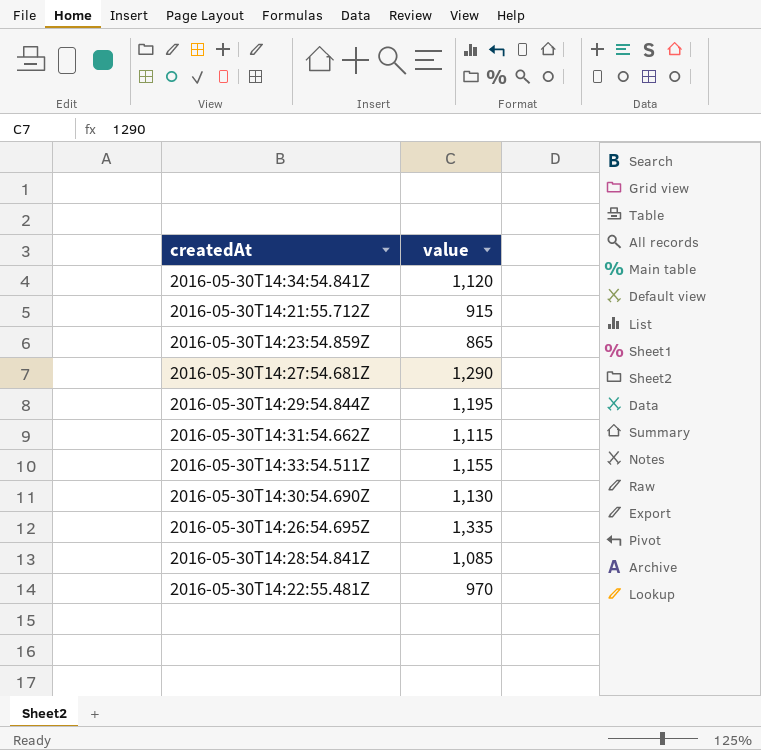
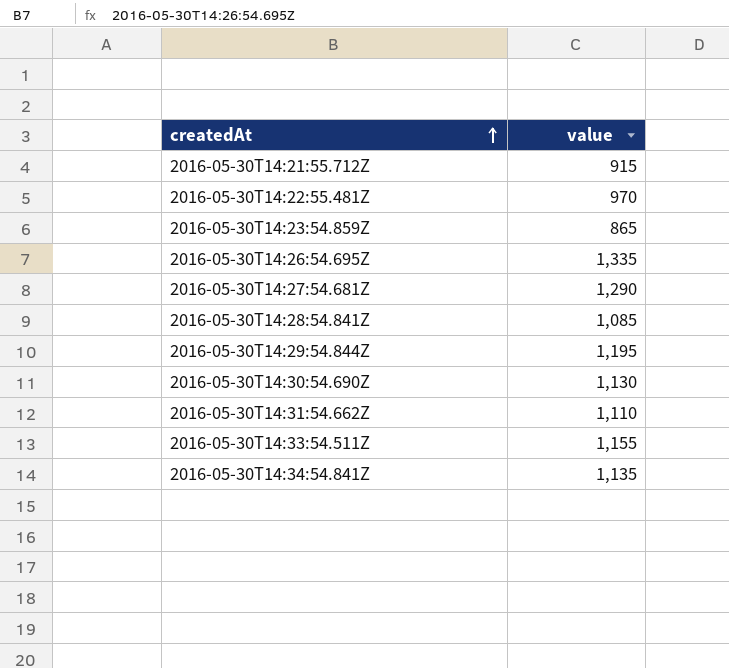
row order: none -> createdAt ascending
2016-05-30T14:31:54.662Z | value: 1,115 -> 1,110
2016-05-30T14:34:54.841Z | value: 1,120 -> 1,135

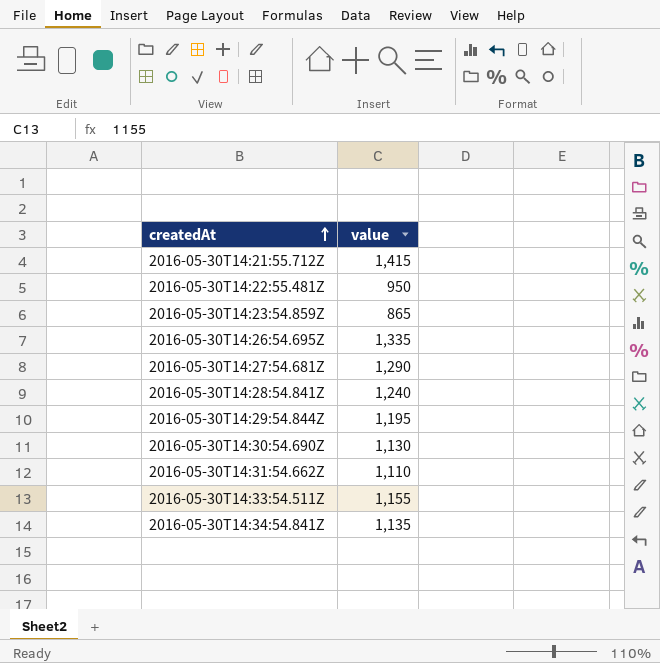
2016-05-30T14:21:55.712Z | value: 915 -> 1,415
2016-05-30T14:22:55.481Z | value: 970 -> 950
2016-05-30T14:28:54.841Z | value: 1,085 -> 1,240

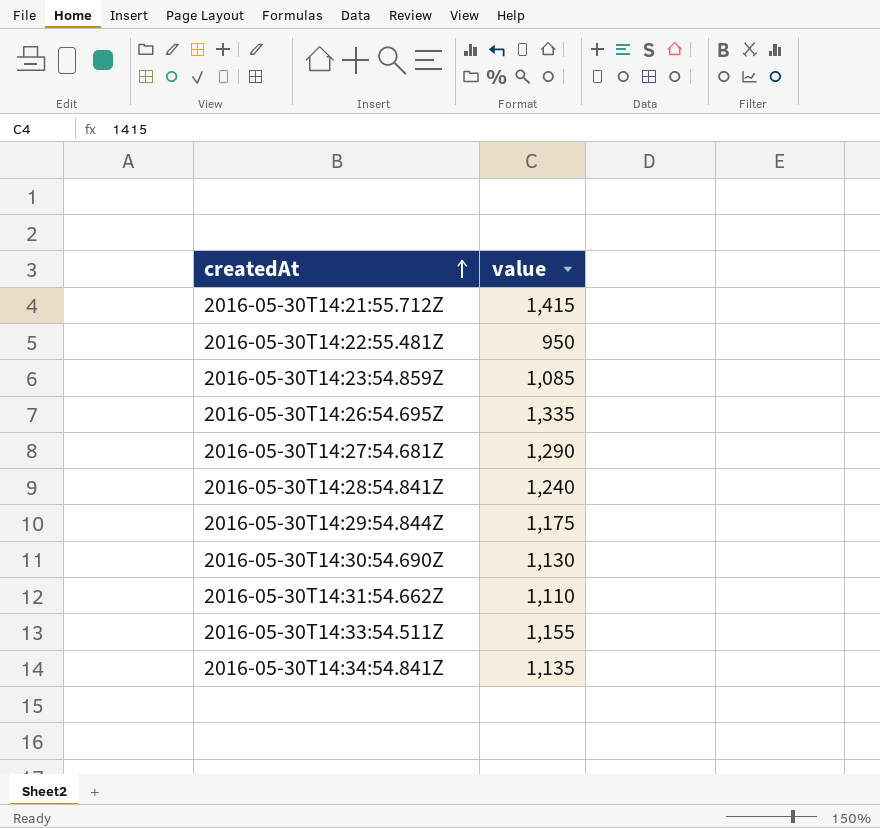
2016-05-30T14:23:54.859Z | value: 865 -> 1,085
2016-05-30T14:29:54.844Z | value: 1,195 -> 1,175

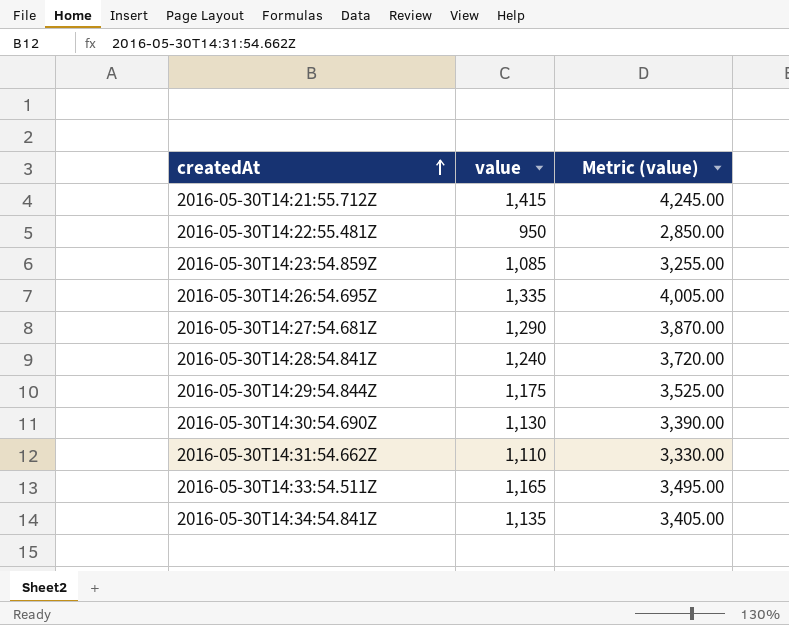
column Metric (value) | formula: none -> [value] * 3
2016-05-30T14:33:54.511Z | value: 1,155 -> 1,165

